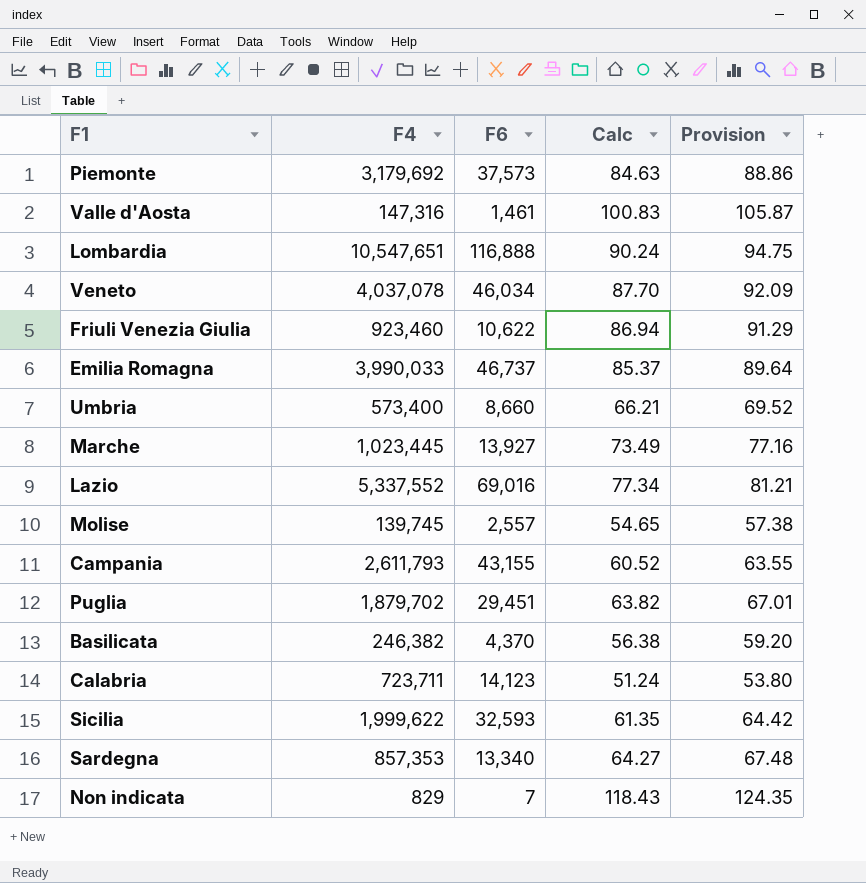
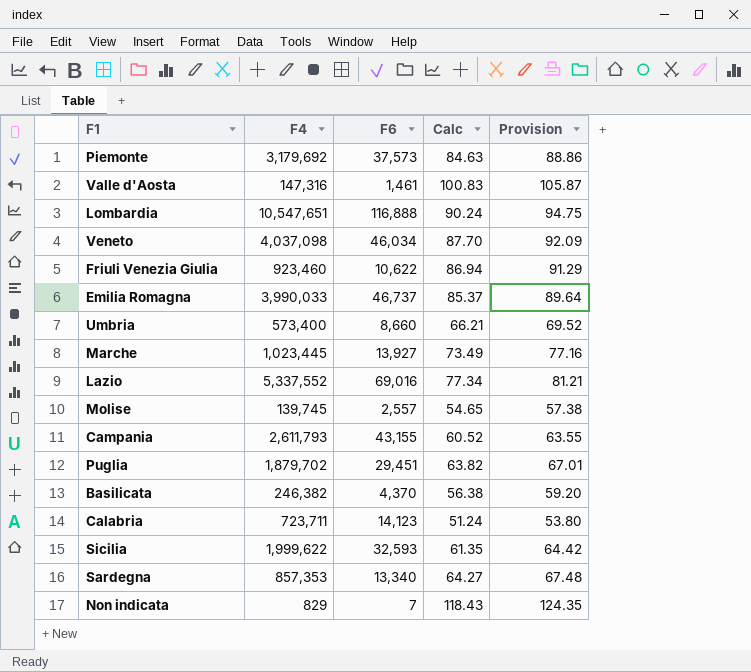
Veneto | F4: 4,037,078 -> 4,037,098

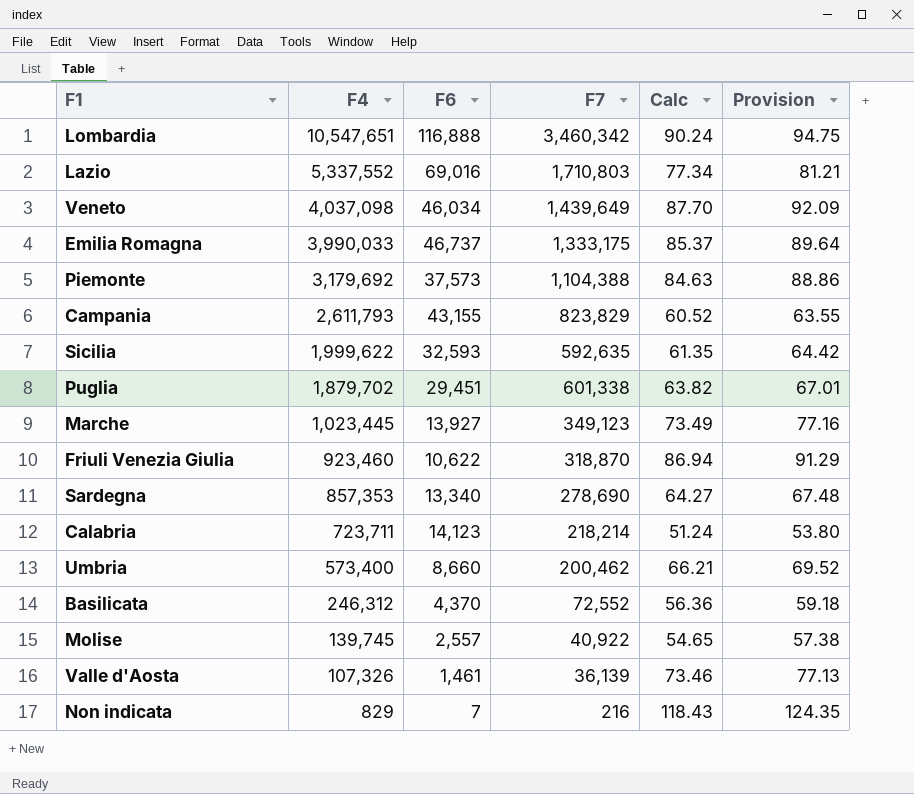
row order: none -> F4 descending
column F7 | position: none -> 4
Basilicata | F4: 246,382 -> 246,312
Basilicata | Calc: 56.38 -> 56.36
Basilicata | Provision: 59.20 -> 59.18
Valle d'Aosta | F4: 147,316 -> 107,326
Valle d'Aosta | Calc: 100.83 -> 73.46
Valle d'Aosta | Provision: 105.87 -> 77.13

